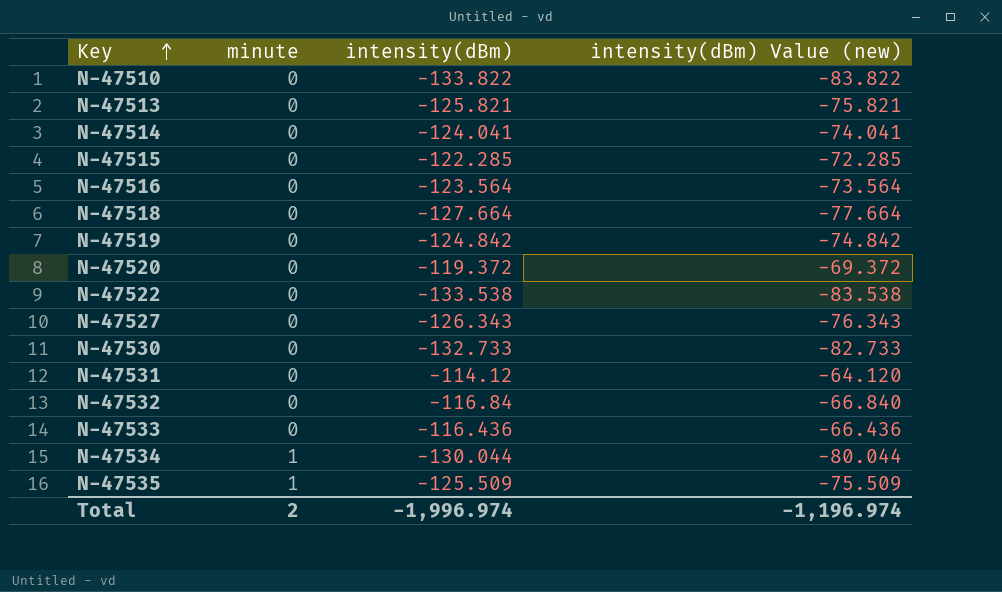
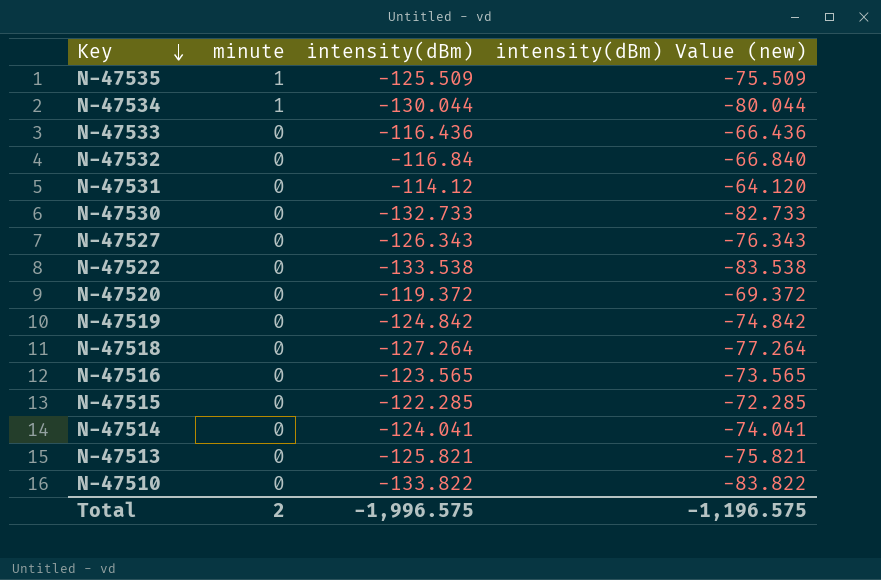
row order: Key ascending -> Key descending
N-47518 | intensity(dBm): -127.664 -> -127.264
N-47518 | intensity(dBm) Value (new): -77.664 -> -77.264
N-47516 | intensity(dBm): -123.564 -> -123.565
N-47516 | intensity(dBm) Value (new): -73.564 -> -73.565
Total | intensity(dBm): -1,996.974 -> -1,996.575
Total | intensity(dBm) Value (new): -1,196.974 -> -1,196.575

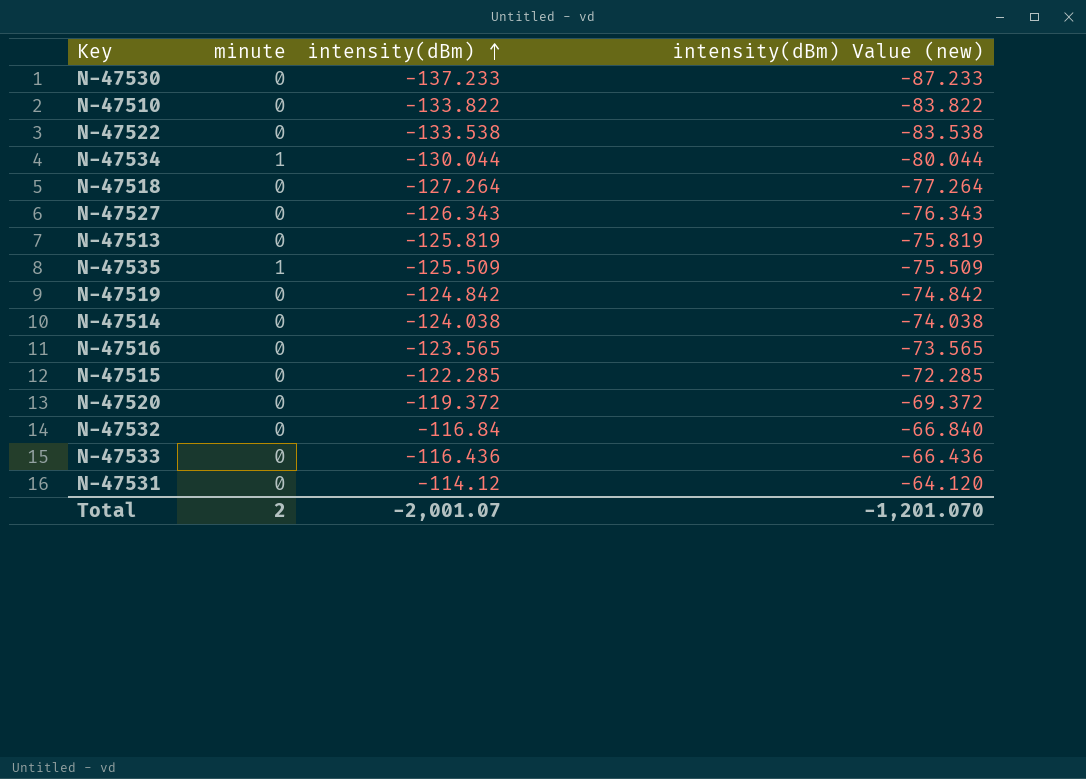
row order: Key descending -> intensity(dBm) ascending
N-47530 | intensity(dBm): -132.733 -> -137.233
N-47530 | intensity(dBm) Value (new): -82.733 -> -87.233
N-47513 | intensity(dBm): -125.821 -> -125.819
N-47513 | intensity(dBm) Value (new): -75.821 -> -75.819
N-47514 | intensity(dBm): -124.041 -> -124.038
N-47514 | intensity(dBm) Value (new): -74.041 -> -74.038
Total | intensity(dBm): -1,996.575 -> -2,001.07
Total | intensity(dBm) Value (new): -1,196.575 -> -1,201.070

